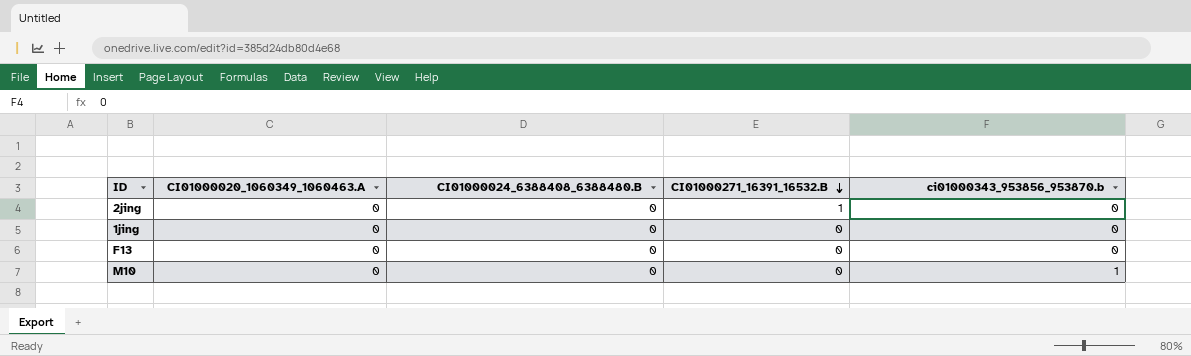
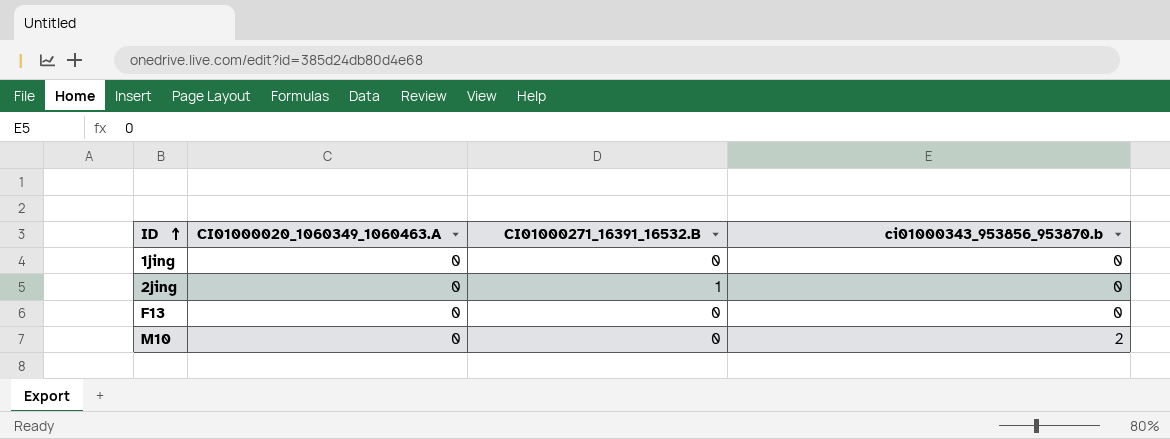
row order: CI01000271_16391_16532.B descending -> ID ascending
column CI01000024_6388408_6388480.B | position: 3 -> none
M10 | ci01000343_953856_953870.b: 1 -> 2

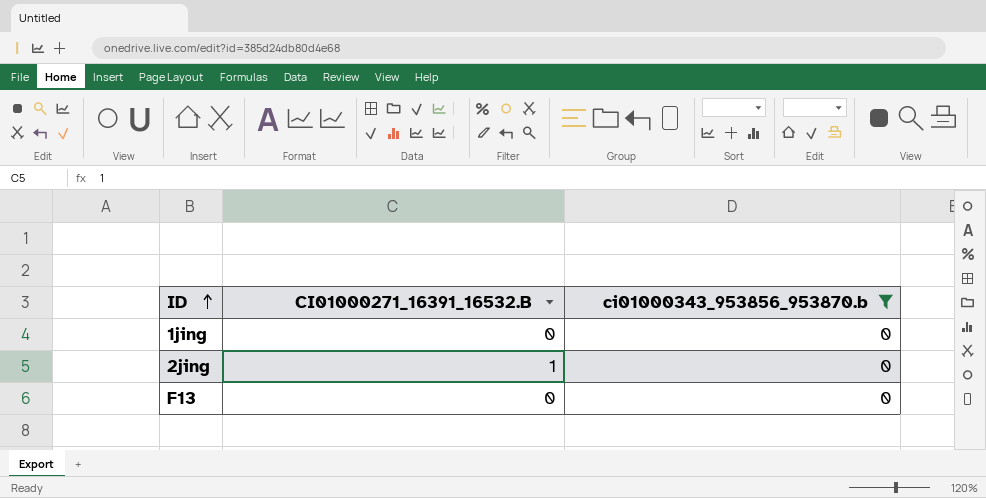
filter: none -> ci01000343_953856_953870.b = 0
column CI01000020_1060349_1060463.A | position: 2 -> none

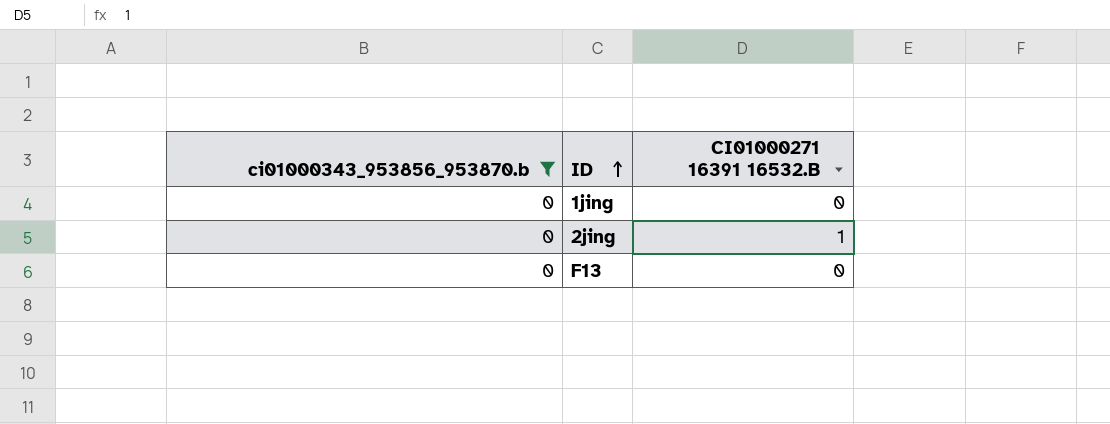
column ci01000343_953856_953870.b | position: 3 -> 1
column name: CI01000271_16391_16532.B -> CI01000271 16391 16532.B

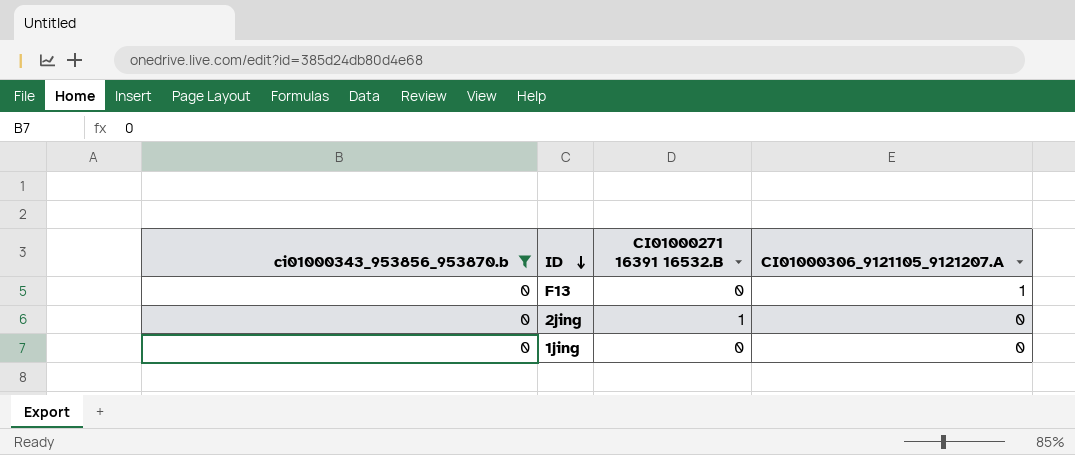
row order: ID ascending -> ID descending
column CI01000306_9121105_9121207.A | position: none -> 4

